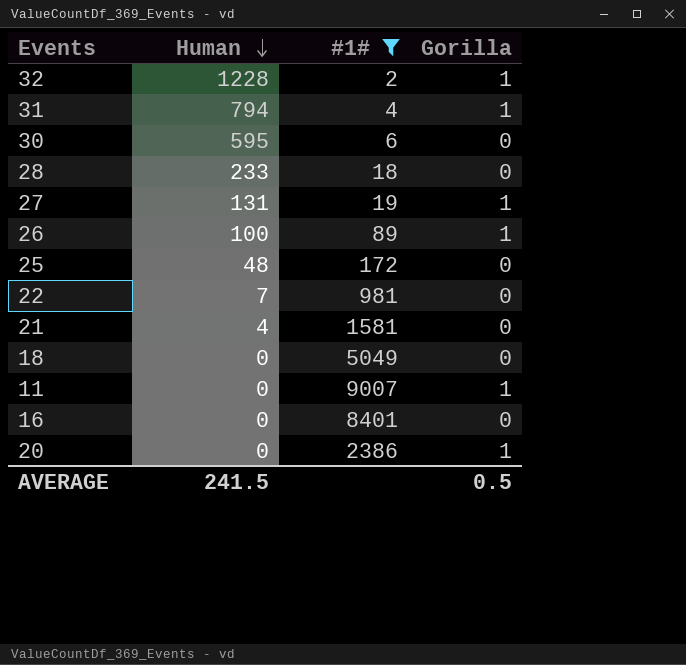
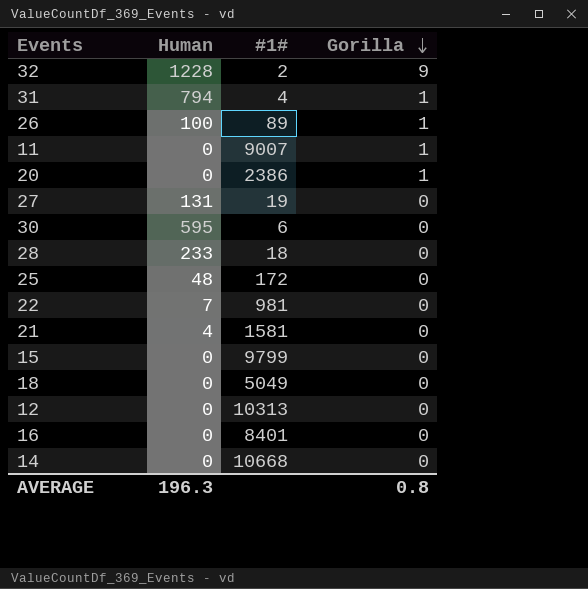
filter: #1# <= 9007 -> none
row order: Human descending -> Gorilla descending
32 | Gorilla: 1 -> 9
27 | Gorilla: 1 -> 0
AVERAGE | Human: 241.5 -> 196.3
AVERAGE | Gorilla: 0.5 -> 0.8

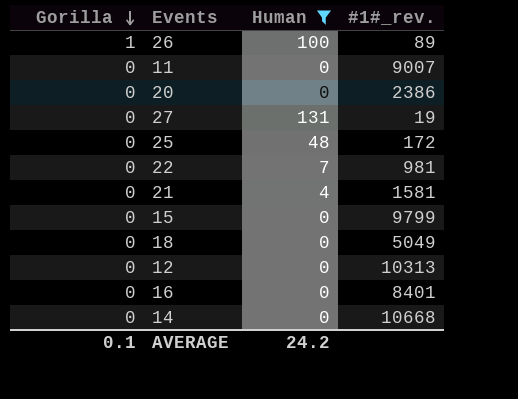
filter: none -> Human <= 131
column Gorilla | position: 4 -> 1
column name: #1# -> #1#_rev.
11 | Gorilla: 1 -> 0
20 | Gorilla: 1 -> 0
AVERAGE | Gorilla: 0.8 -> 0.1
AVERAGE | Human: 196.3 -> 24.2

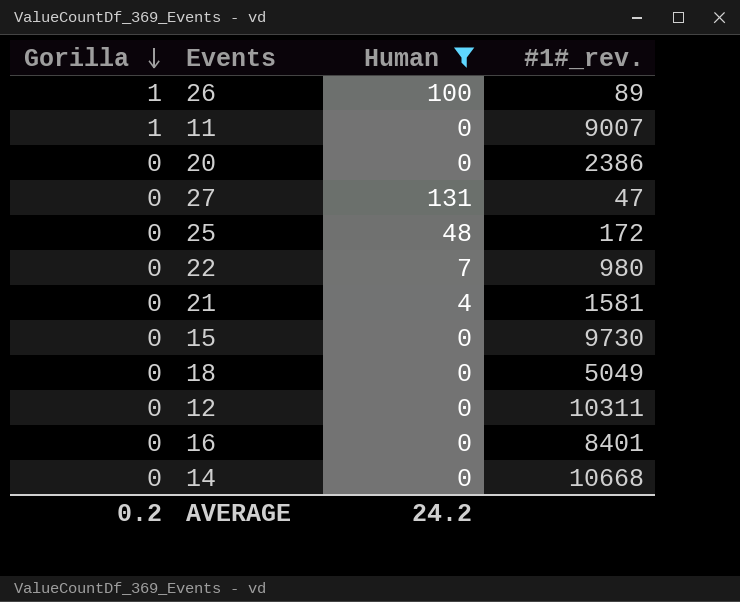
11 | Gorilla: 0 -> 1
27 | #1#_rev.: 19 -> 47
22 | #1#_rev.: 981 -> 980
15 | #1#_rev.: 9799 -> 9730
12 | #1#_rev.: 10313 -> 10311
AVERAGE | Gorilla: 0.1 -> 0.2

